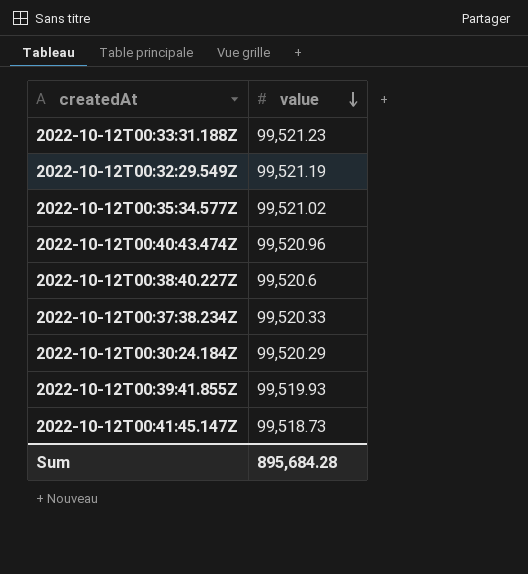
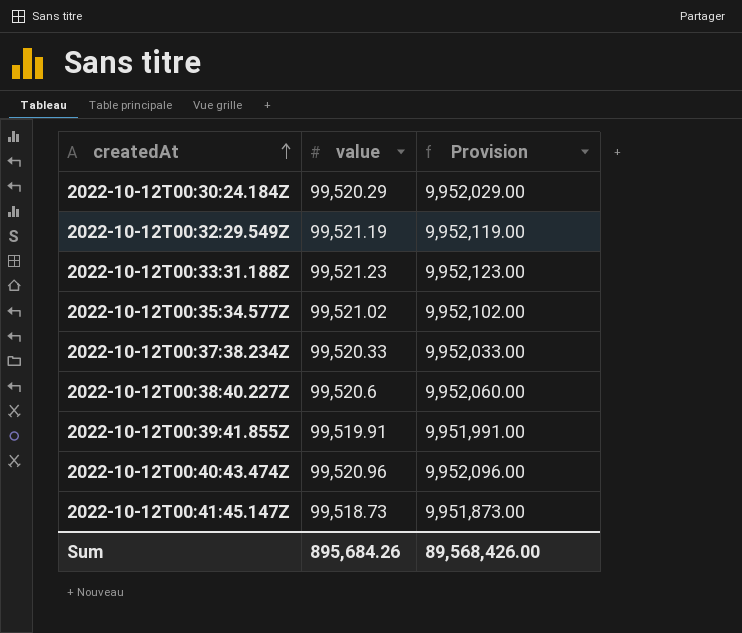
row order: value descending -> createdAt ascending
column Provision | formula: none -> [value] * 100
2022-10-12T00:39:41.855Z | value: 99,519.93 -> 99,519.91
Sum | value: 895,684.28 -> 895,684.26

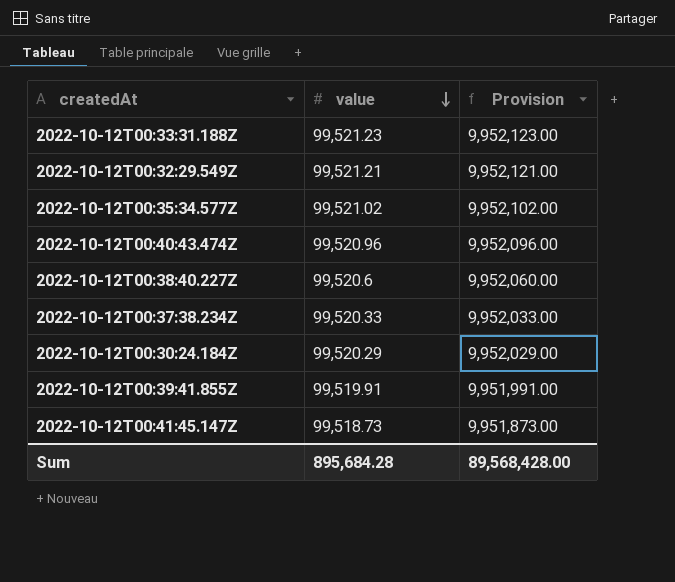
row order: createdAt ascending -> value descending
2022-10-12T00:32:29.549Z | value: 99,521.19 -> 99,521.21
2022-10-12T00:32:29.549Z | Provision: 9,952,119.00 -> 9,952,121.00
Sum | value: 895,684.26 -> 895,684.28
Sum | Provision: 89,568,426.00 -> 89,568,428.00

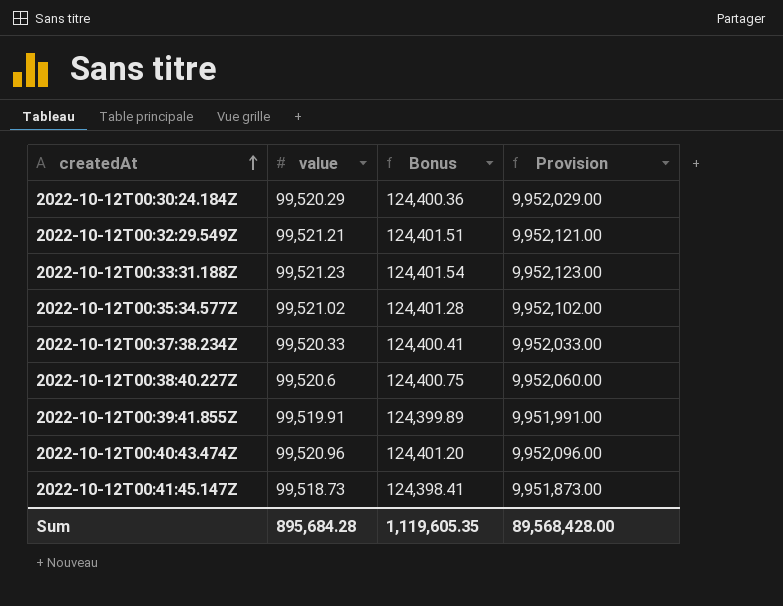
row order: value descending -> createdAt ascending
column Bonus | formula: none -> [value] * 1.25

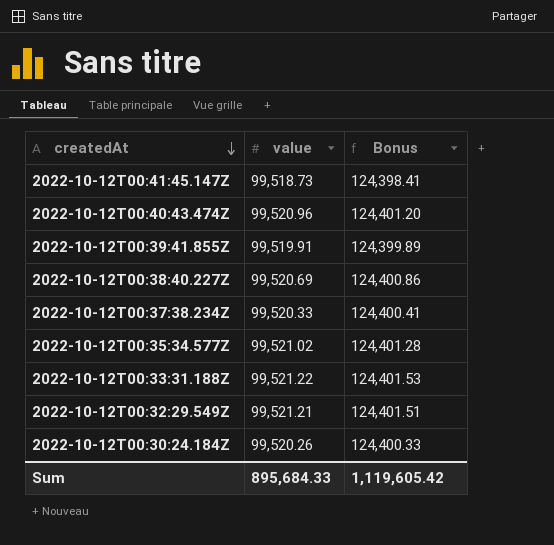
row order: createdAt ascending -> createdAt descending
column Provision | formula: [value] * 100 -> none
2022-10-12T00:38:40.227Z | value: 99,520.6 -> 99,520.69
2022-10-12T00:38:40.227Z | Bonus: 124,400.75 -> 124,400.86
2022-10-12T00:33:31.188Z | value: 99,521.23 -> 99,521.22
2022-10-12T00:33:31.188Z | Bonus: 124,401.54 -> 124,401.53
2022-10-12T00:30:24.184Z | value: 99,520.29 -> 99,520.26
2022-10-12T00:30:24.184Z | Bonus: 124,400.36 -> 124,400.33
Sum | value: 895,684.28 -> 895,684.33
Sum | Bonus: 1,119,605.35 -> 1,119,605.42

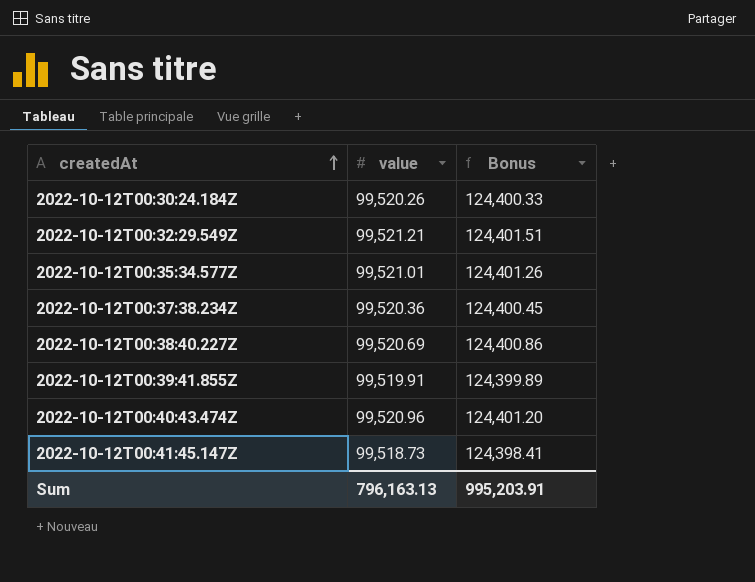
row order: createdAt descending -> createdAt ascending
row 2022-10-12T00:33:31.188Z: 99,521.22 | 124,401.53 -> none
2022-10-12T00:35:34.577Z | value: 99,521.02 -> 99,521.01
2022-10-12T00:35:34.577Z | Bonus: 124,401.28 -> 124,401.26
2022-10-12T00:37:38.234Z | value: 99,520.33 -> 99,520.36
2022-10-12T00:37:38.234Z | Bonus: 124,400.41 -> 124,400.45
Sum | value: 895,684.33 -> 796,163.13
Sum | Bonus: 1,119,605.42 -> 995,203.91

